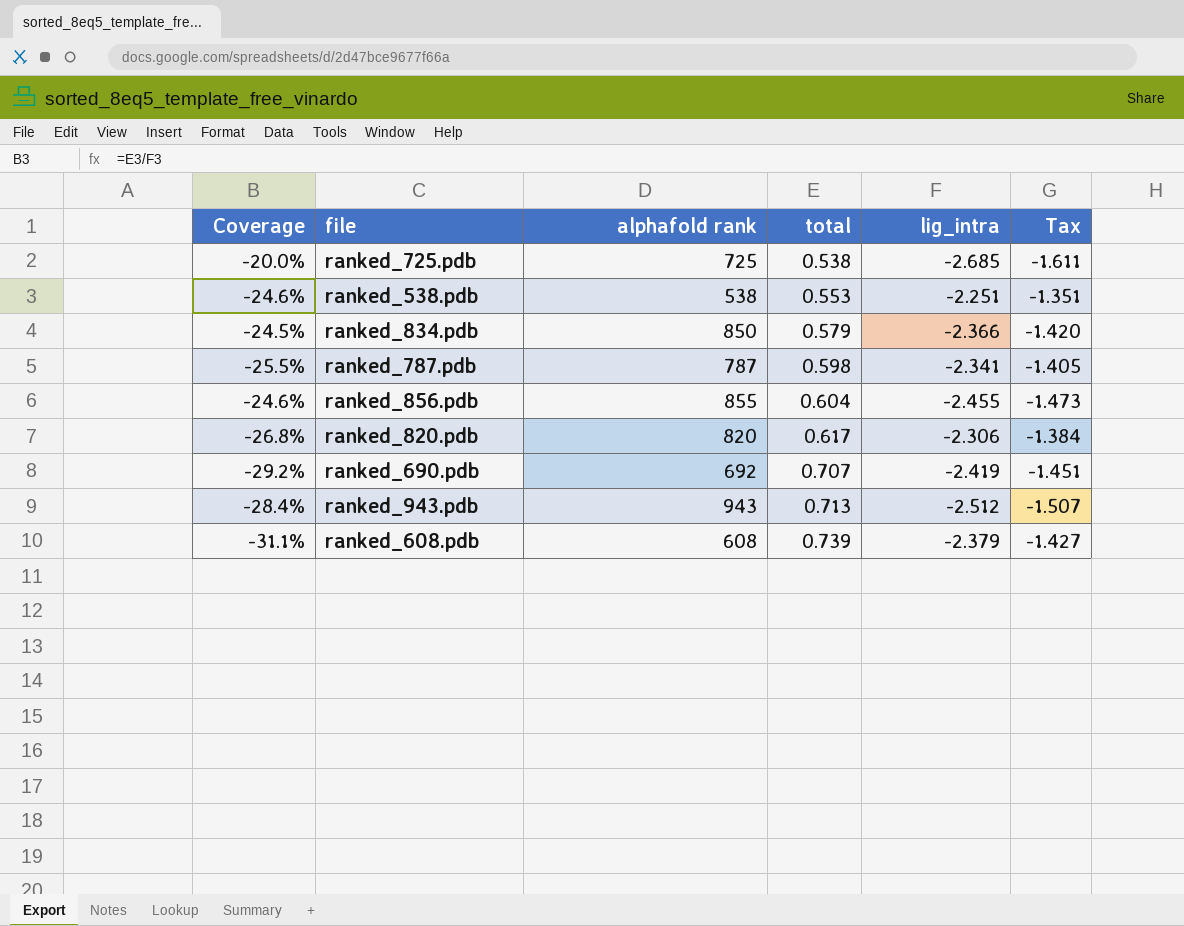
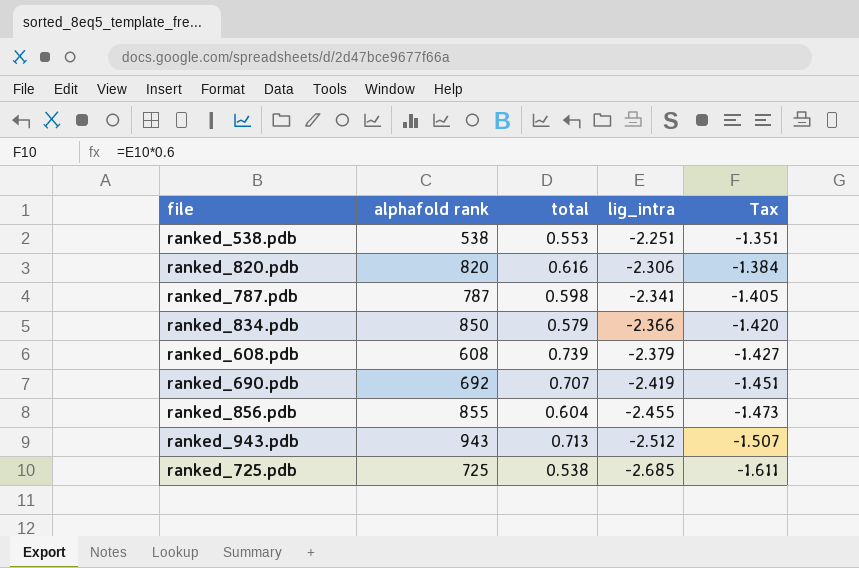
row order: total ascending -> lig_intra descending
column Coverage | formula: [total] / [lig_intra] -> none
ranked_820.pdb | total: 0.617 -> 0.616

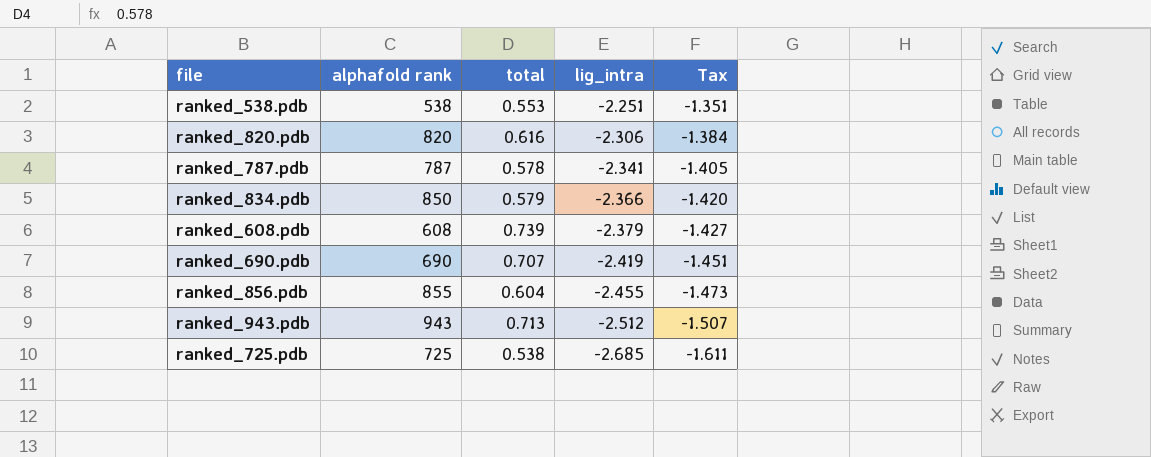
ranked_787.pdb | total: 0.598 -> 0.578
ranked_690.pdb | alphafold rank: 692 -> 690

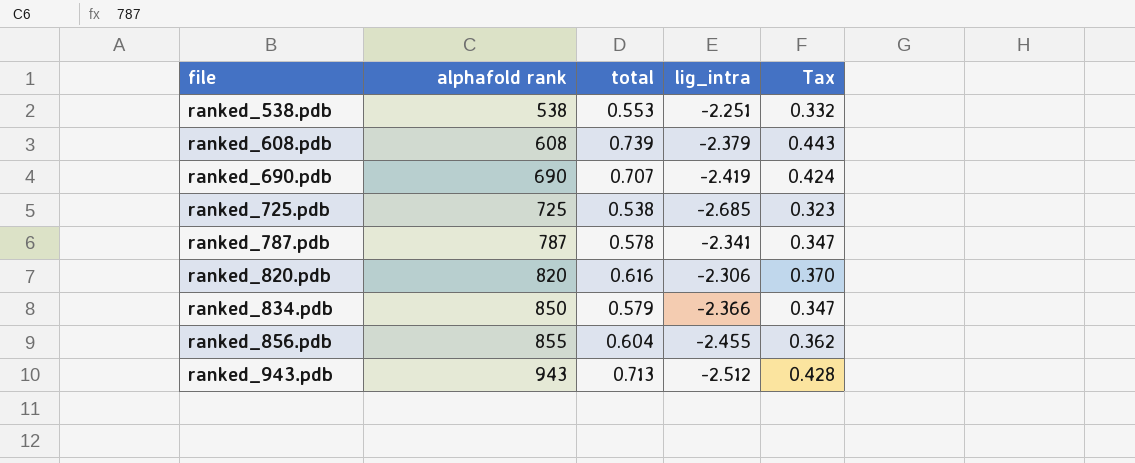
row order: lig_intra descending -> file ascending
column Tax | formula: [lig_intra] * 0.6 -> [total] * 0.6

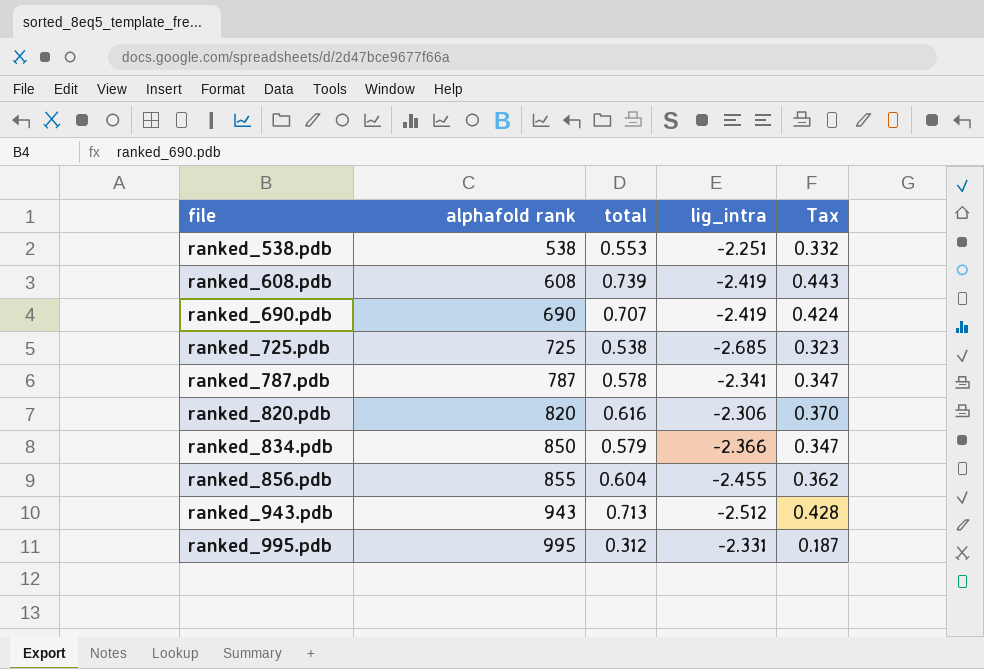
ranked_608.pdb | lig_intra: -2.379 -> -2.419
row ranked_995.pdb: none -> 995 | 0.312 | -2.331 | 0.187

